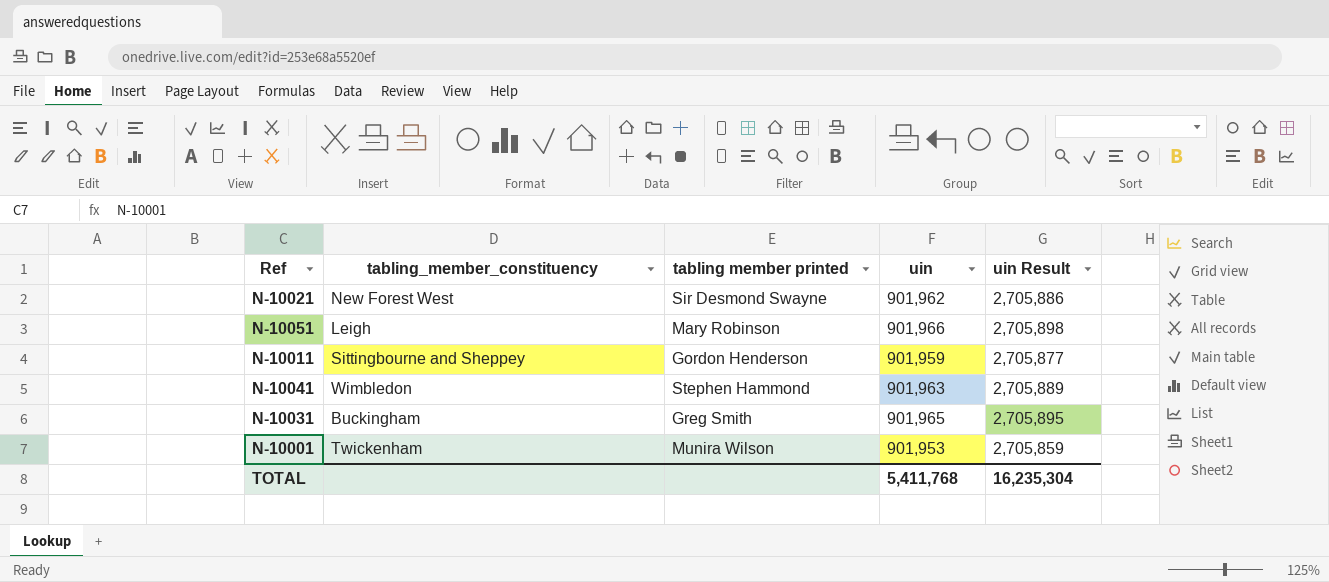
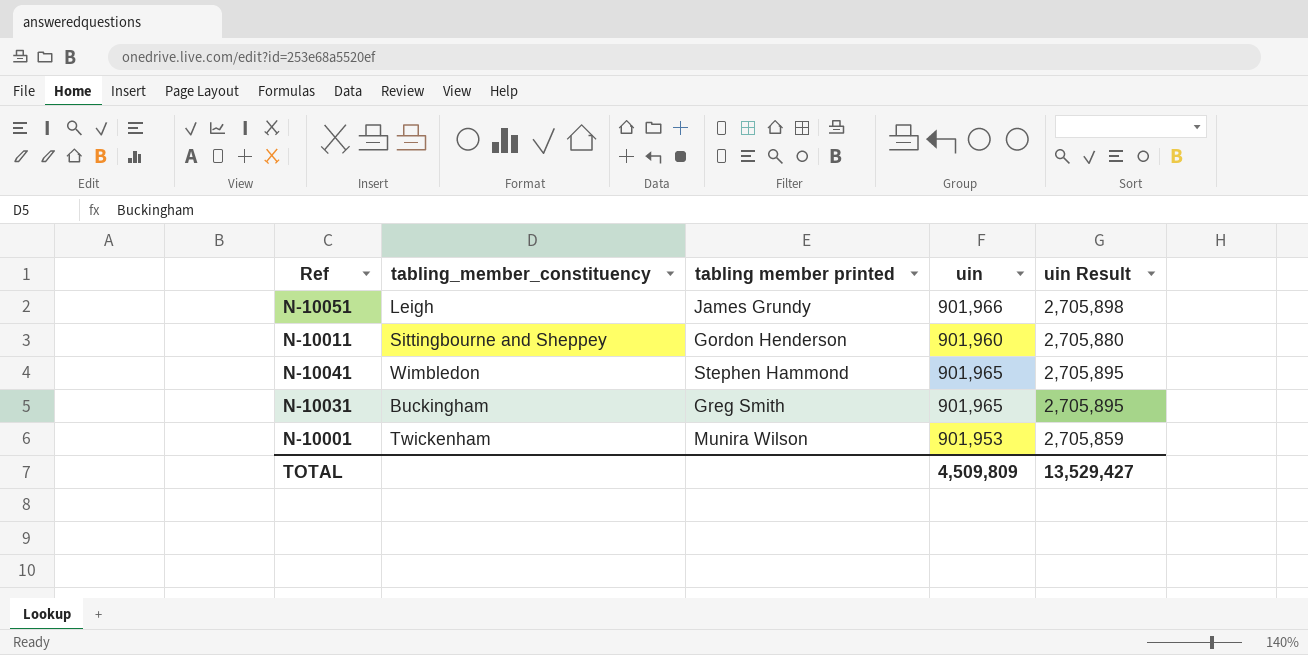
row N-10021: New Forest West | Sir Desmond Swayne | 901,962 | 2,705,886 -> none
N-10051 | tabling member printed: Mary Robinson -> James Grundy
N-10011 | uin: 901,959 -> 901,960
N-10011 | uin Result: 2,705,877 -> 2,705,880
N-10041 | uin: 901,963 -> 901,965
N-10041 | uin Result: 2,705,889 -> 2,705,895
TOTAL | uin: 5,411,768 -> 4,509,809
TOTAL | uin Result: 16,235,304 -> 13,529,427

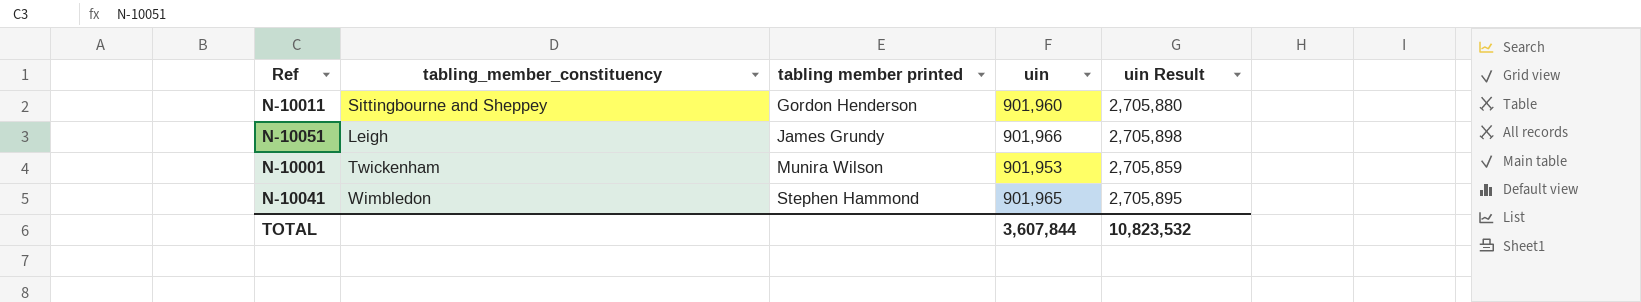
row order: none -> tabling member printed ascending
row N-10031: Buckingham | Greg Smith | 901,965 | 2,705,895 -> none
TOTAL | uin: 4,509,809 -> 3,607,844
TOTAL | uin Result: 13,529,427 -> 10,823,532

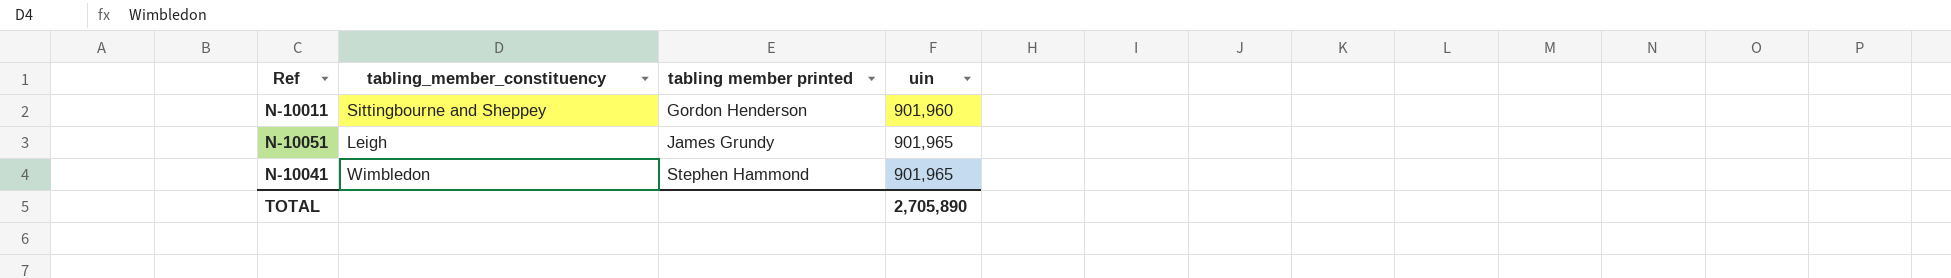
column uin Result | formula: [uin] * 3 -> none
row N-10001: Twickenham | Munira Wilson | 901,953 | 2,705,859 -> none
N-10051 | uin: 901,966 -> 901,965
TOTAL | uin: 3,607,844 -> 2,705,890

